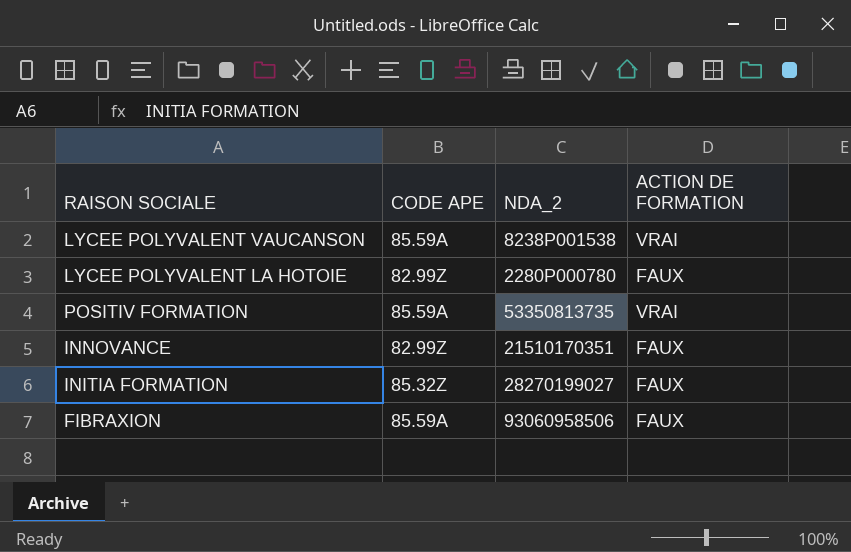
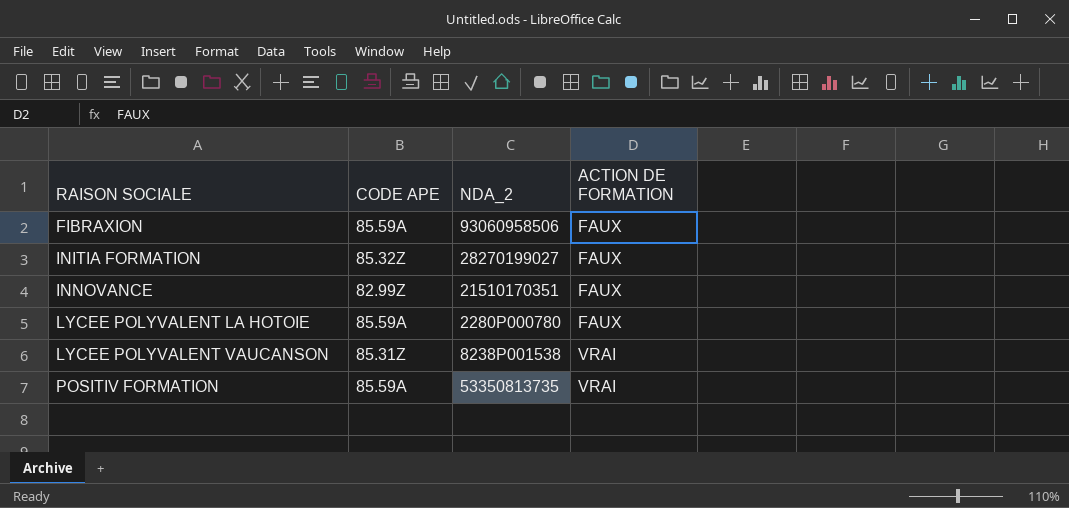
row order: none -> RAISON SOCIALE ascending
LYCEE POLYVALENT LA HOTOIE | CODE APE: 82.99Z -> 85.59A
LYCEE POLYVALENT VAUCANSON | CODE APE: 85.59A -> 85.31Z

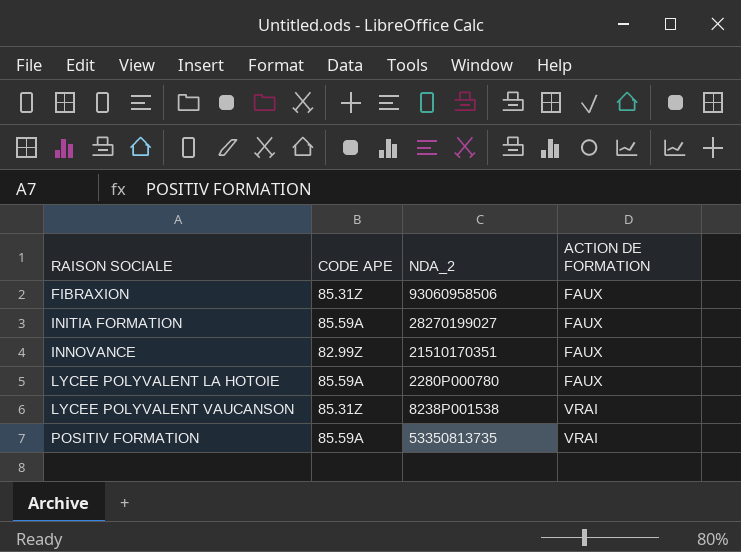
FIBRAXION | CODE APE: 85.59A -> 85.31Z
INITIA FORMATION | CODE APE: 85.32Z -> 85.59A

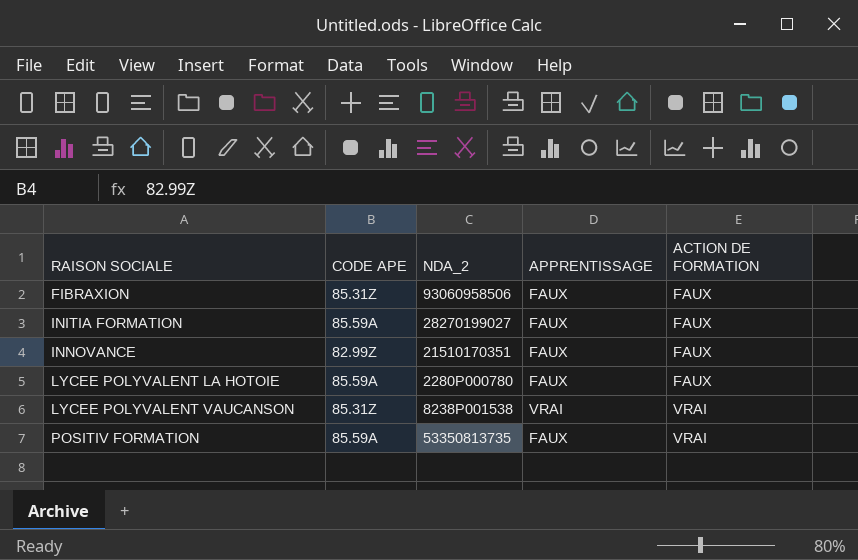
column APPRENTISSAGE | position: none -> 4

